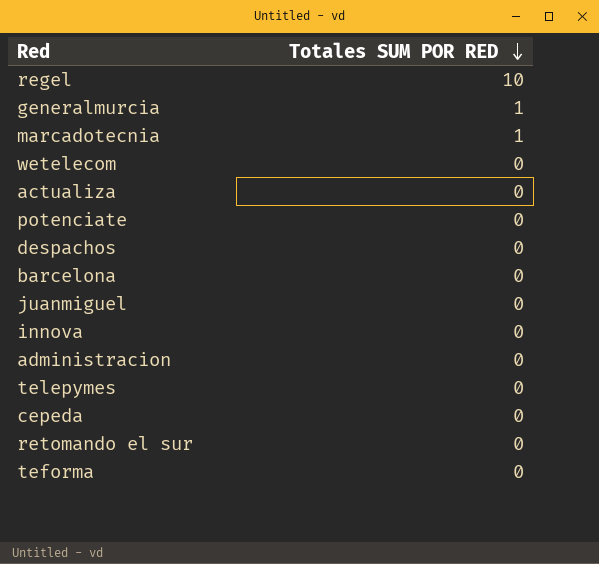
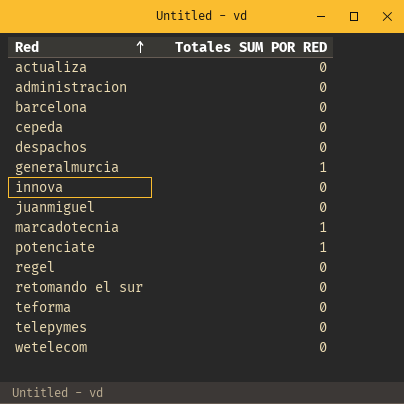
row order: Totales SUM POR RED descending -> Red ascending
potenciate | Totales SUM POR RED: 0 -> 1
regel | Totales SUM POR RED: 10 -> 0

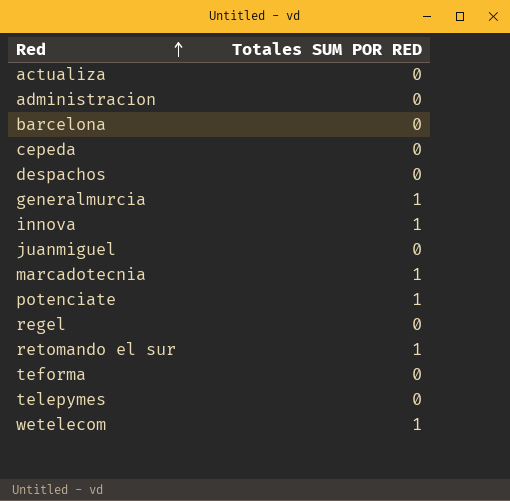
innova | Totales SUM POR RED: 0 -> 1
retomando el sur | Totales SUM POR RED: 0 -> 1
wetelecom | Totales SUM POR RED: 0 -> 1

